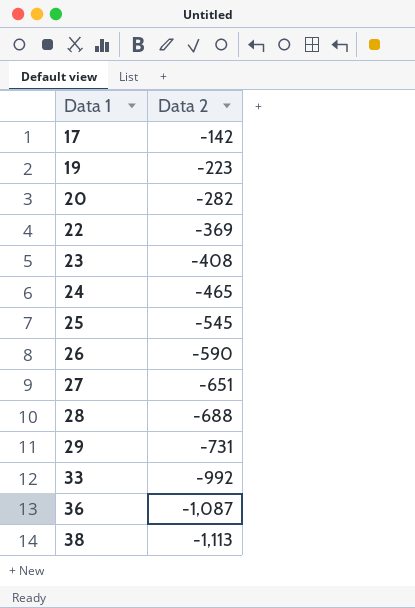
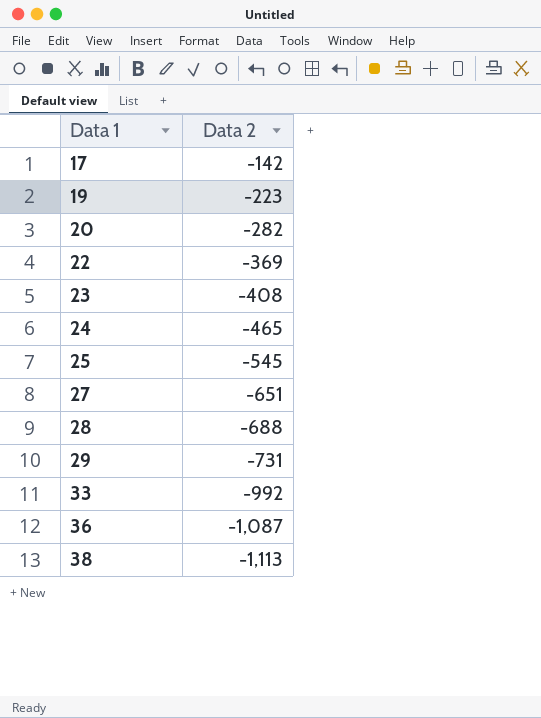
row 26: -590 -> none

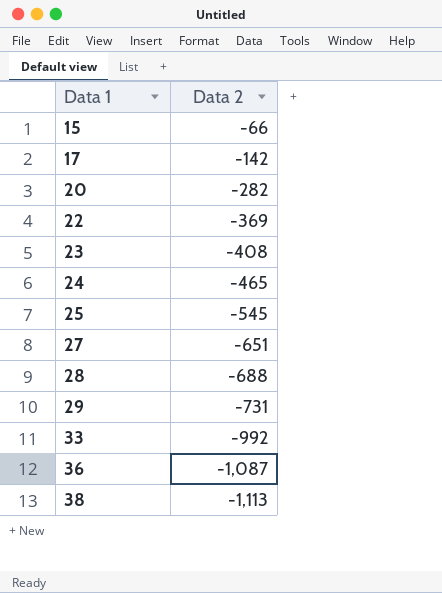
row 19: -223 -> none
row 15: none -> -66

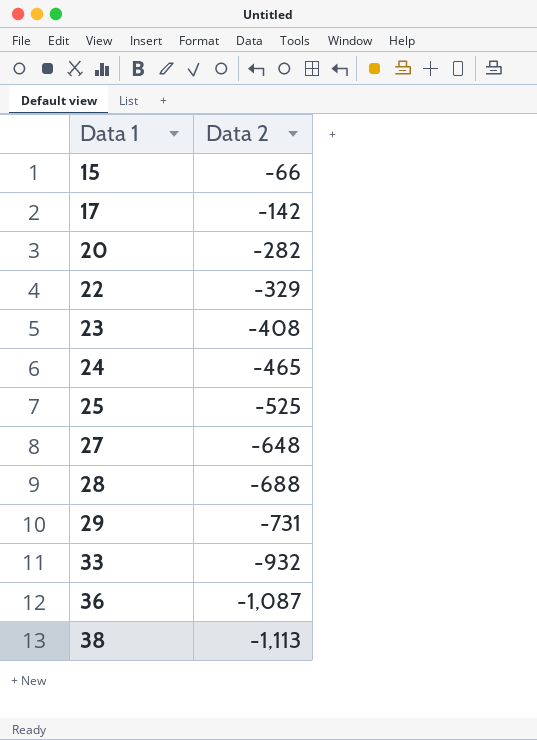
22 | Data 2: -369 -> -329
25 | Data 2: -545 -> -525
27 | Data 2: -651 -> -648
33 | Data 2: -992 -> -932

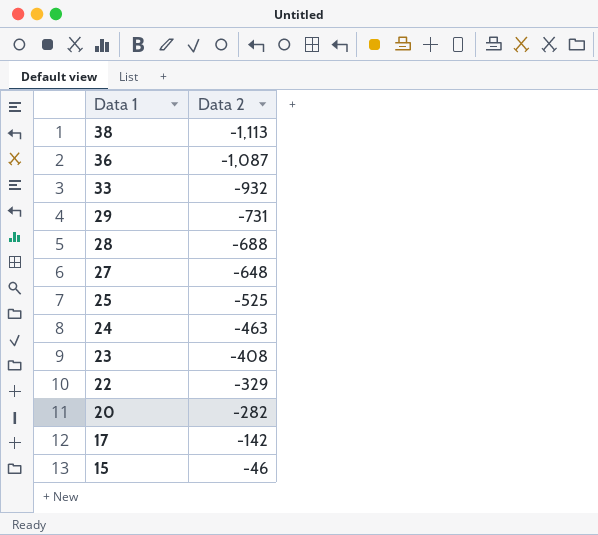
row order: Data 1 ascending -> Data 1 descending
24 | Data 2: -465 -> -463
15 | Data 2: -66 -> -46

